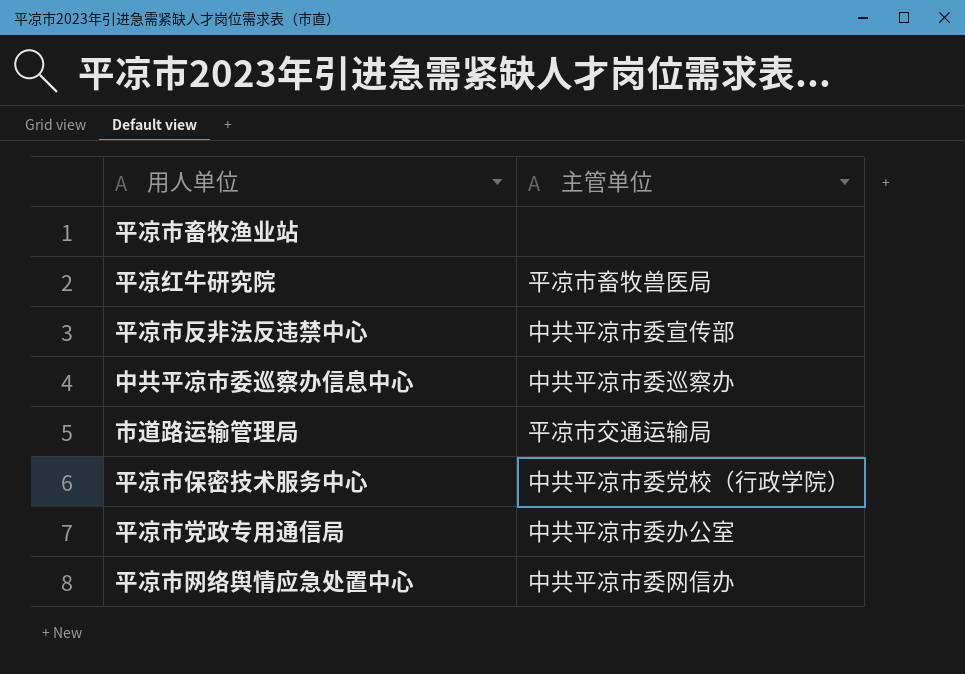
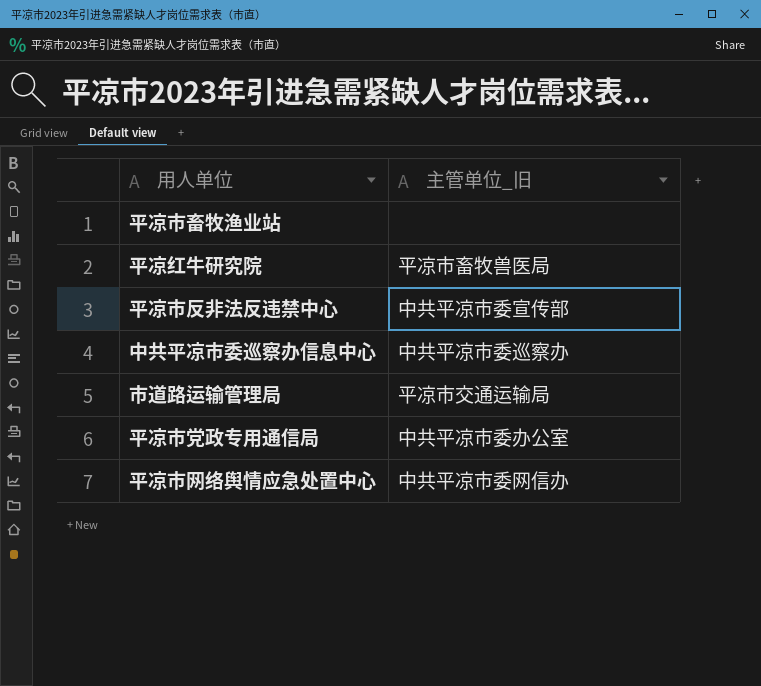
column name: 主管单位 -> 主管单位_旧
row 平凉市保密技术服务中心: 中共平凉市委党校（行政学院） -> none

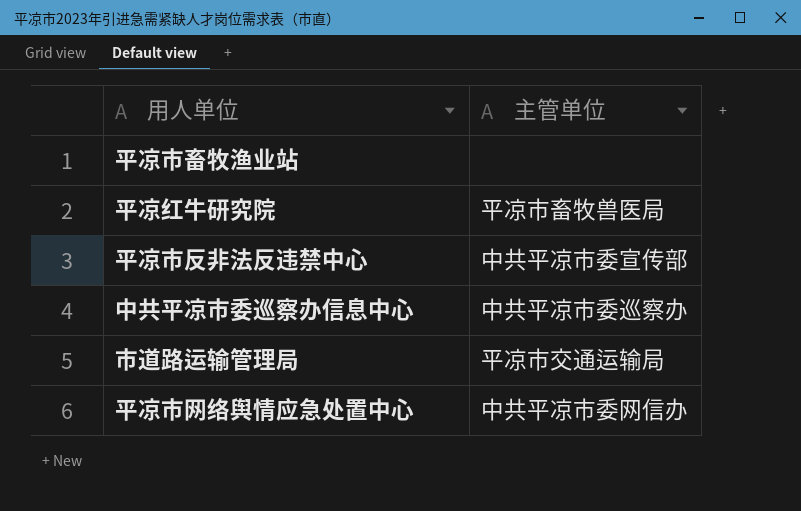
column name: 主管单位_旧 -> 主管单位
row 平凉市党政专用通信局: 中共平凉市委办公室 -> none

